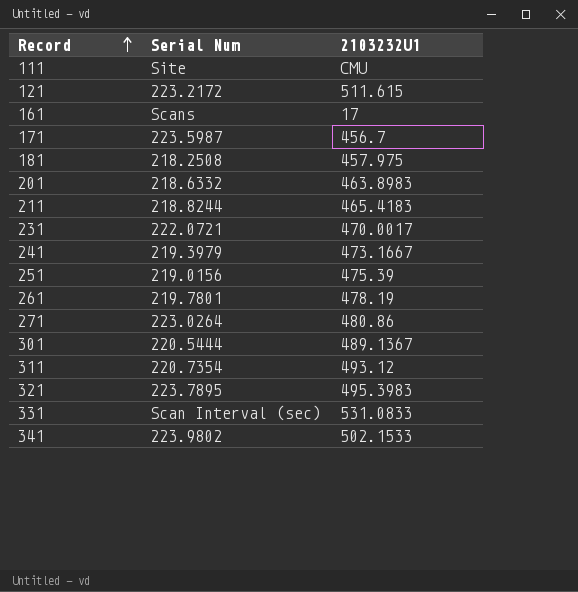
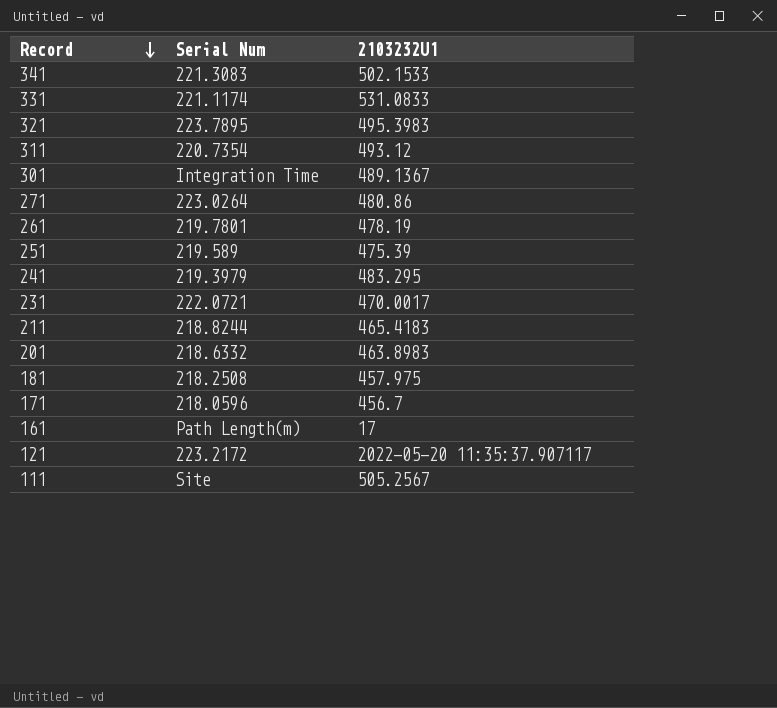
row order: Record ascending -> Record descending
341 | Serial Num: 223.9802 -> 221.3083
331 | Serial Num: Scan Interval (sec) -> 221.1174
301 | Serial Num: 220.5444 -> Integration Time
251 | Serial Num: 219.0156 -> 219.589
241 | 2103232U1: 473.1667 -> 483.295
171 | Serial Num: 223.5987 -> 218.0596
161 | Serial Num: Scans -> Path Length(m)
121 | 2103232U1: 511.615 -> 2022-05-20 11:35:37.907117
111 | 2103232U1: CMU -> 505.2567

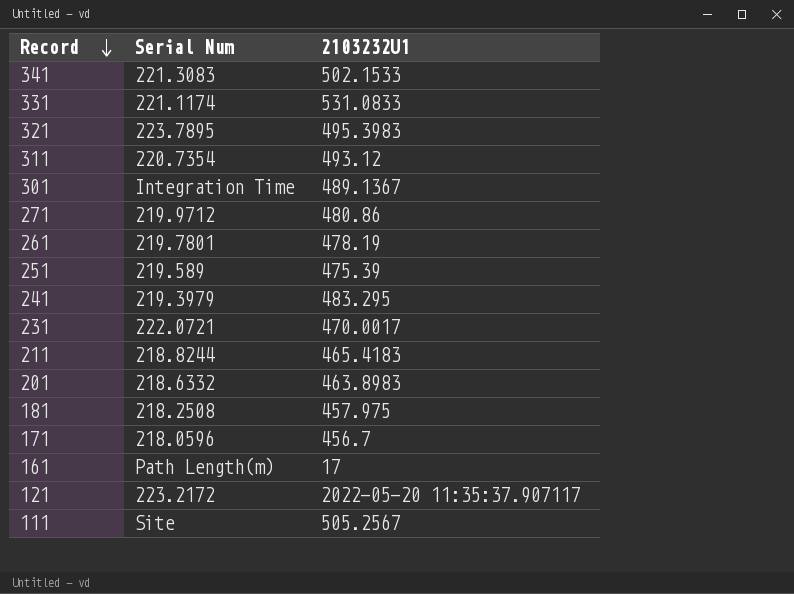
271 | Serial Num: 223.0264 -> 219.9712

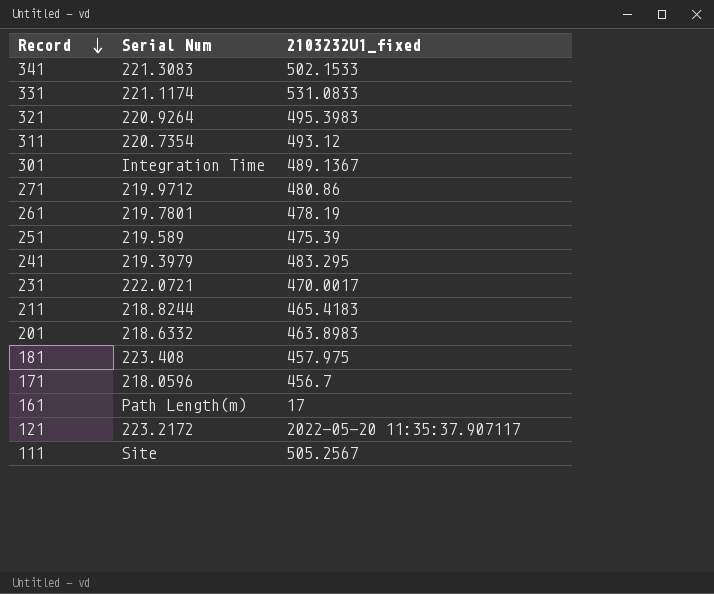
column name: 2103232U1 -> 2103232U1_fixed
321 | Serial Num: 223.7895 -> 220.9264
181 | Serial Num: 218.2508 -> 223.408

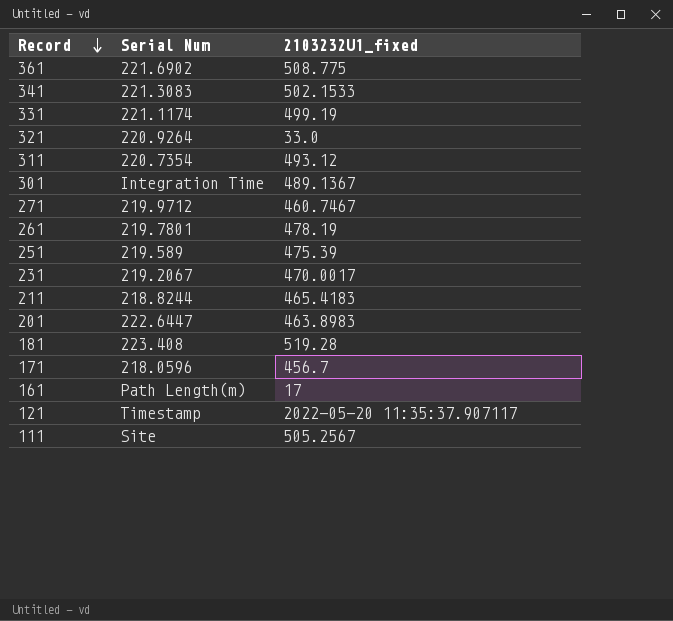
row 241: 219.3979 | 483.295 -> none
row 361: none -> 221.6902 | 508.775
331 | 2103232U1_fixed: 531.0833 -> 499.19
321 | 2103232U1_fixed: 495.3983 -> 33.0
271 | 2103232U1_fixed: 480.86 -> 460.7467
231 | Serial Num: 222.0721 -> 219.2067
201 | Serial Num: 218.6332 -> 222.6447
181 | 2103232U1_fixed: 457.975 -> 519.28
121 | Serial Num: 223.2172 -> Timestamp

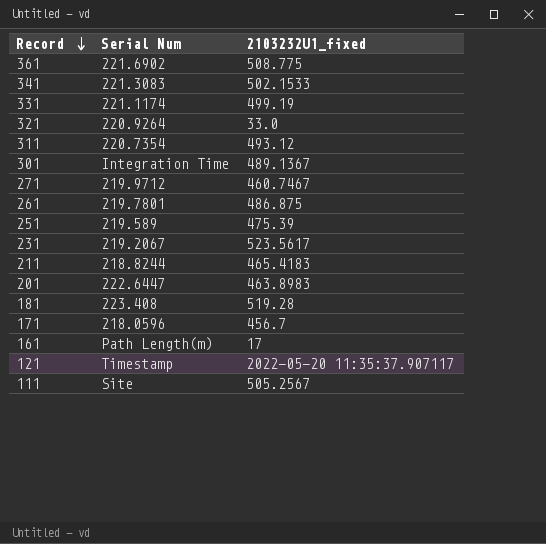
261 | 2103232U1_fixed: 478.19 -> 486.875
231 | 2103232U1_fixed: 470.0017 -> 523.5617

